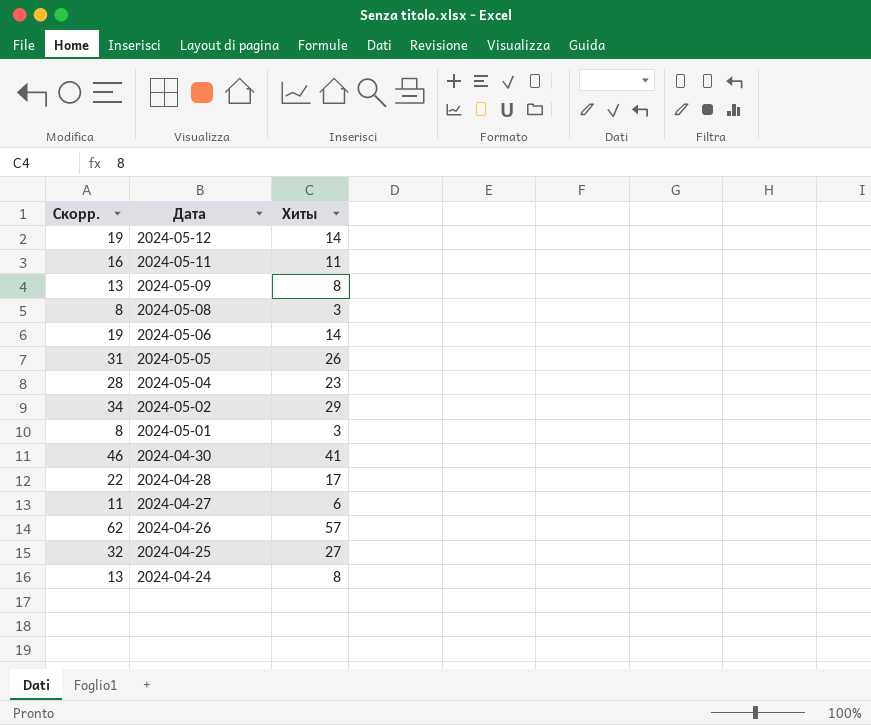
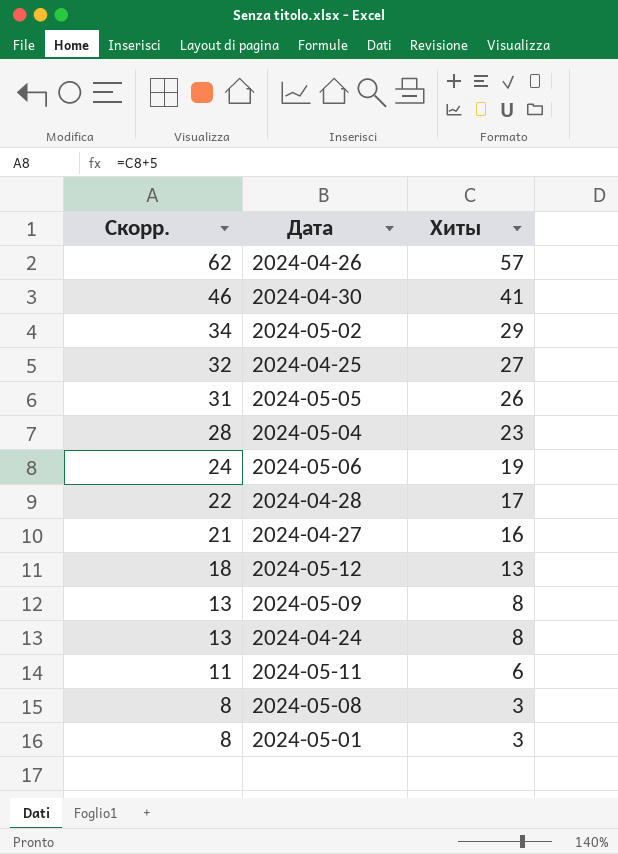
row order: Дата descending -> Скорр. descending
2024-05-06 | Скорр.: 19 -> 24
2024-05-06 | Хиты: 14 -> 19
2024-04-27 | Скорр.: 11 -> 21
2024-04-27 | Хиты: 6 -> 16
2024-05-12 | Скорр.: 19 -> 18
2024-05-12 | Хиты: 14 -> 13
2024-05-11 | Скорр.: 16 -> 11
2024-05-11 | Хиты: 11 -> 6

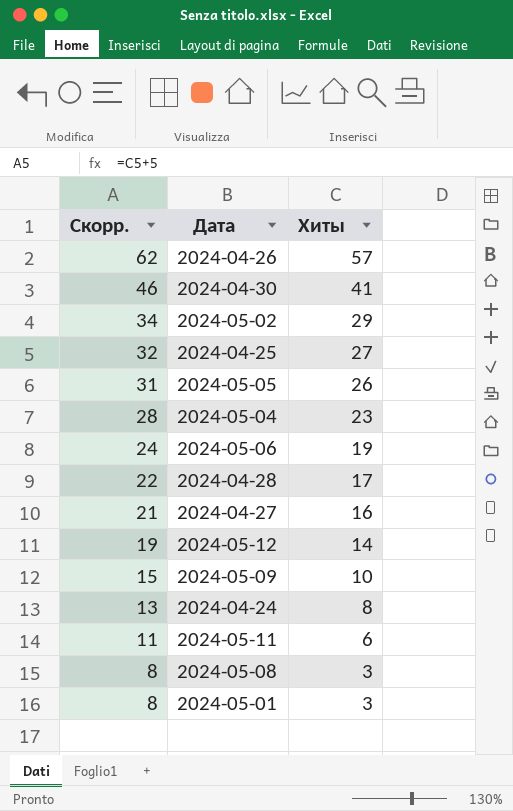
2024-05-12 | Скорр.: 18 -> 19
2024-05-12 | Хиты: 13 -> 14
2024-05-09 | Скорр.: 13 -> 15
2024-05-09 | Хиты: 8 -> 10

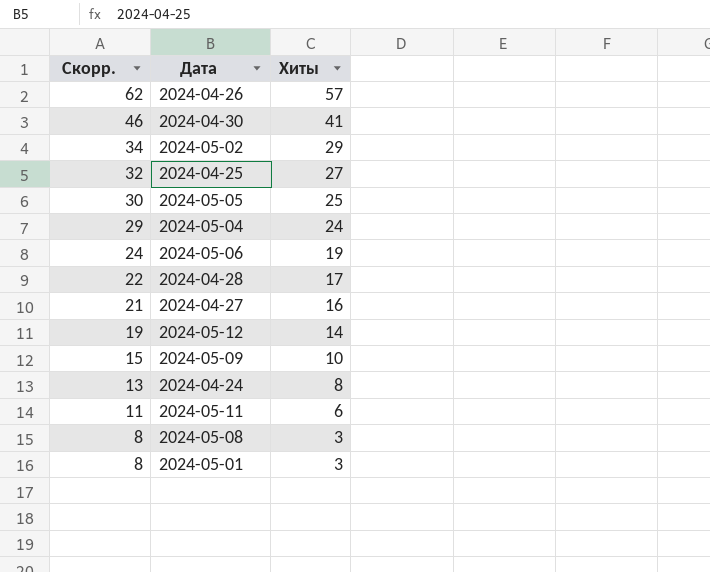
2024-05-05 | Скорр.: 31 -> 30
2024-05-05 | Хиты: 26 -> 25
2024-05-04 | Скорр.: 28 -> 29
2024-05-04 | Хиты: 23 -> 24

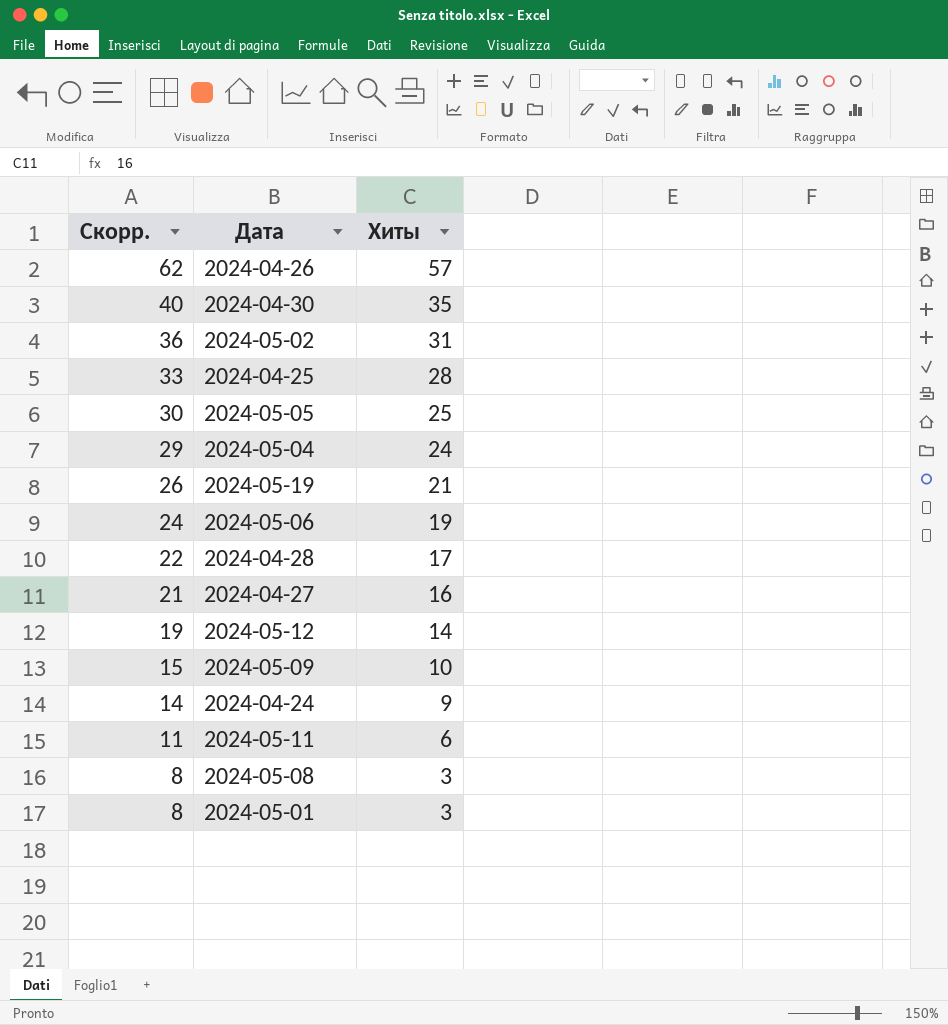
2024-04-30 | Скорр.: 46 -> 40
2024-04-30 | Хиты: 41 -> 35
2024-05-02 | Скорр.: 34 -> 36
2024-05-02 | Хиты: 29 -> 31
2024-04-25 | Скорр.: 32 -> 33
2024-04-25 | Хиты: 27 -> 28
row 2024-05-19: none -> 26 | 21
2024-04-24 | Скорр.: 13 -> 14
2024-04-24 | Хиты: 8 -> 9

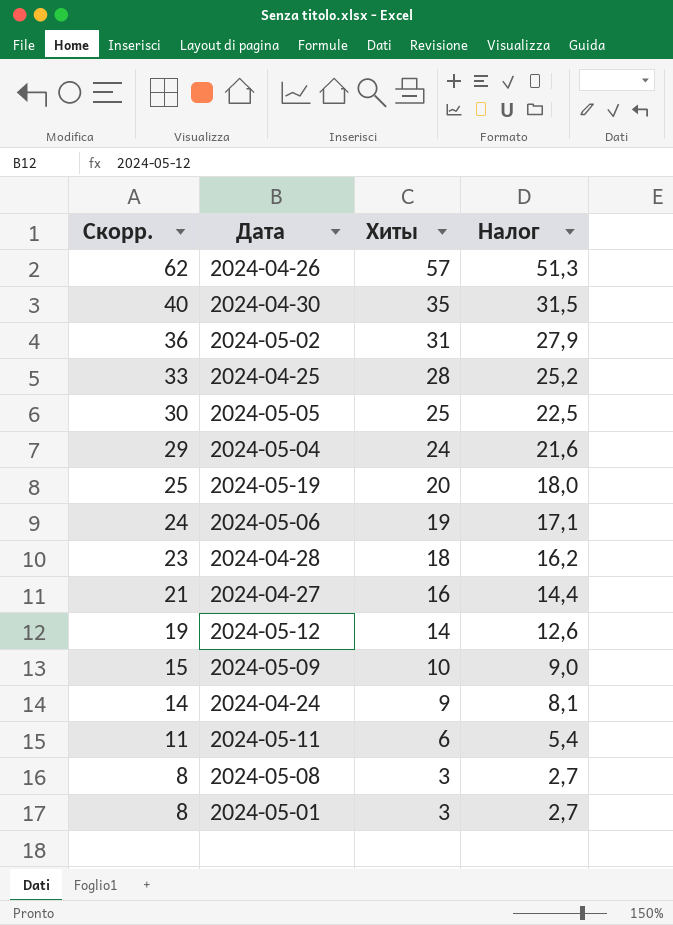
column Налог | formula: none -> [Хиты] * 0,9
2024-05-19 | Скорр.: 26 -> 25
2024-05-19 | Хиты: 21 -> 20
2024-04-28 | Скорр.: 22 -> 23
2024-04-28 | Хиты: 17 -> 18

